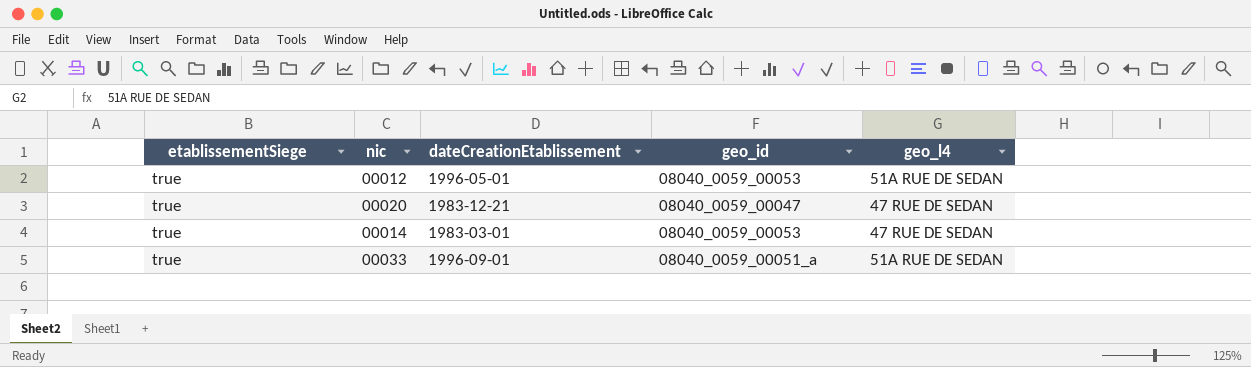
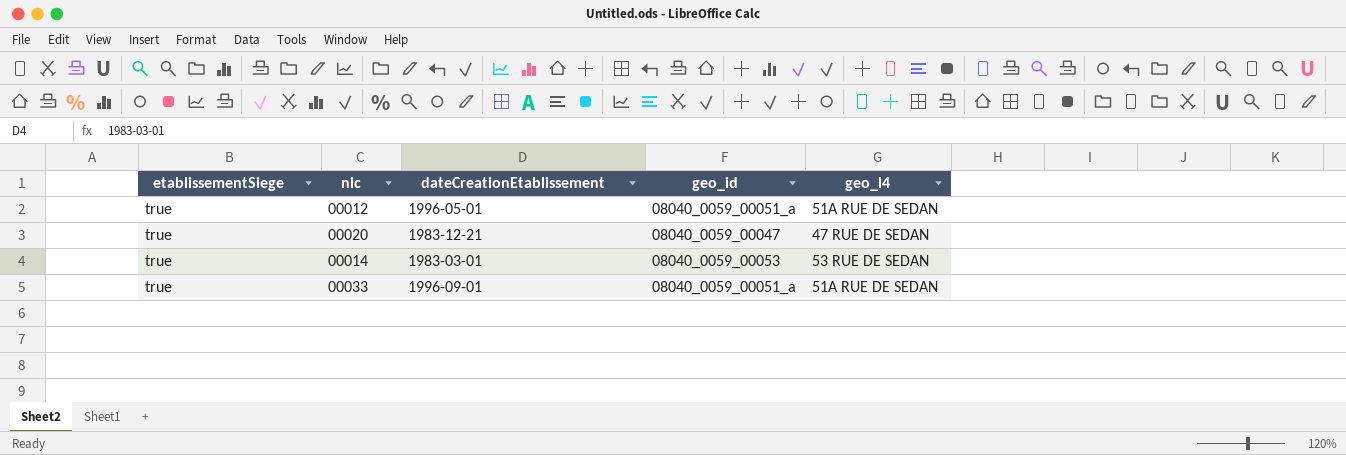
00012 | geo_id: 08040_0059_00053 -> 08040_0059_00051_a
00014 | geo_l4: 47 RUE DE SEDAN -> 53 RUE DE SEDAN

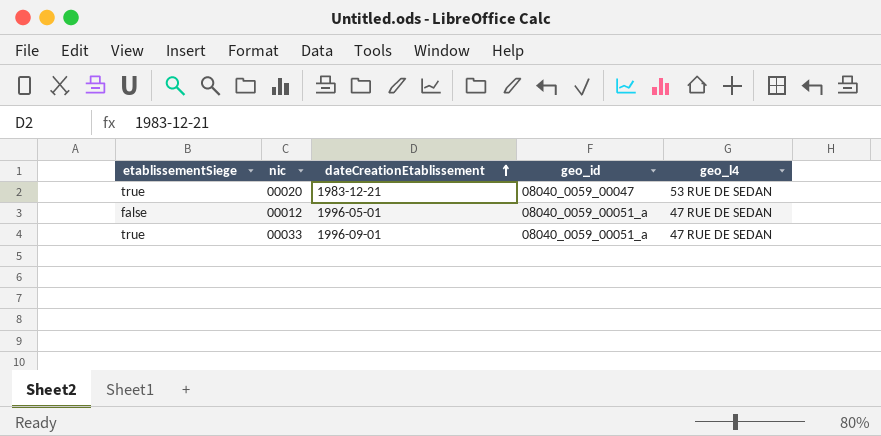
row order: none -> dateCreationEtablissement ascending
row 00014: true | 1983-03-01 | 08040_0059_00053 | 53 RUE DE SEDAN -> none
00020 | geo_l4: 47 RUE DE SEDAN -> 53 RUE DE SEDAN
00012 | etablissementSiege: true -> false
00012 | geo_l4: 51A RUE DE SEDAN -> 47 RUE DE SEDAN
00033 | geo_l4: 51A RUE DE SEDAN -> 47 RUE DE SEDAN

